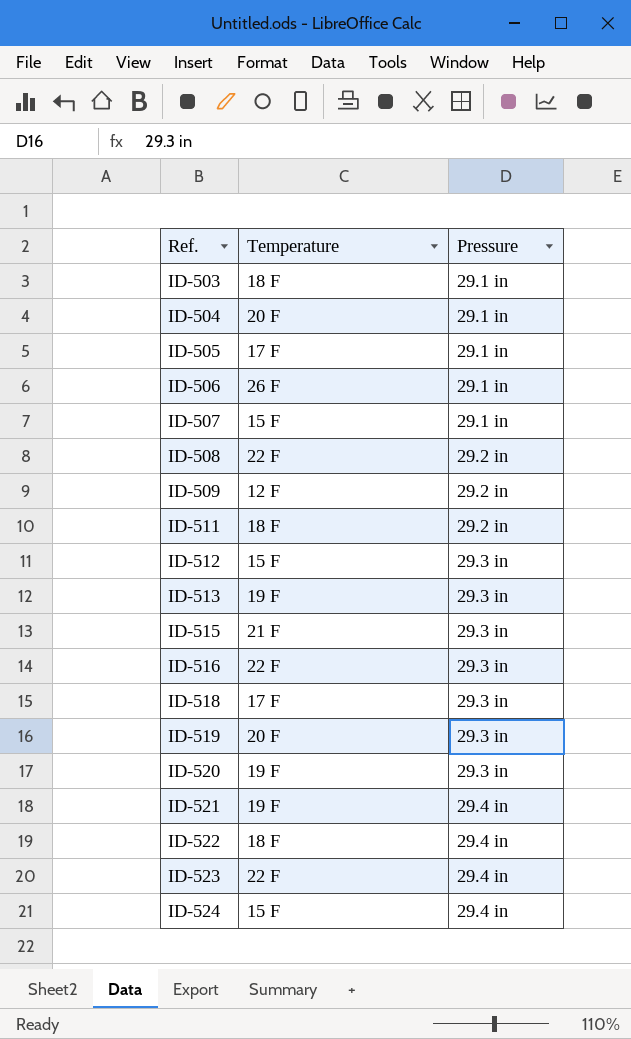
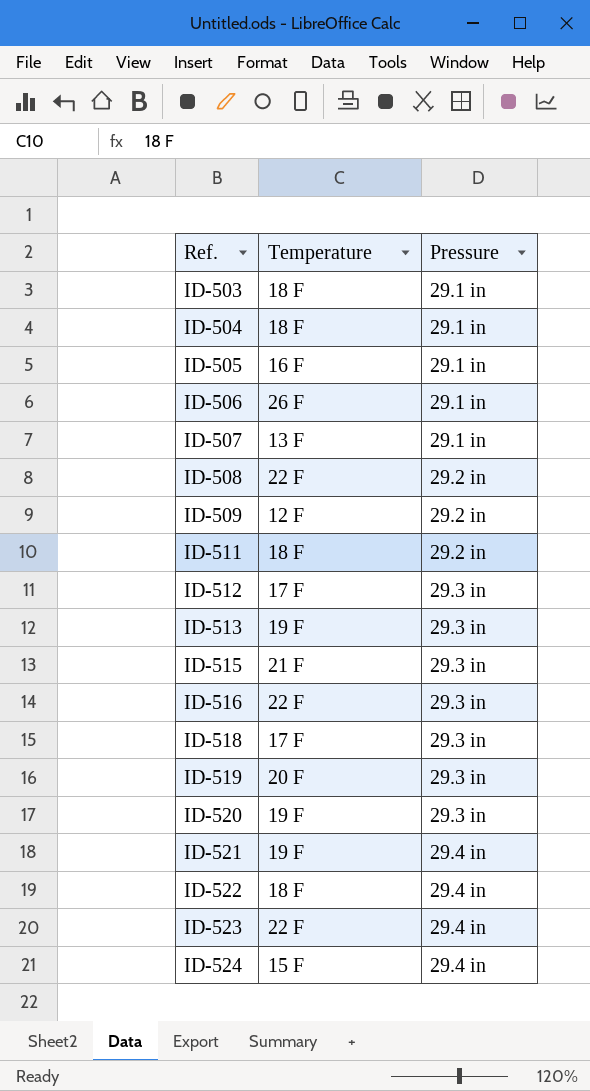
ID-504 | Temperature: 20 F -> 18 F
ID-505 | Temperature: 17 F -> 16 F
ID-507 | Temperature: 15 F -> 13 F
ID-512 | Temperature: 15 F -> 17 F

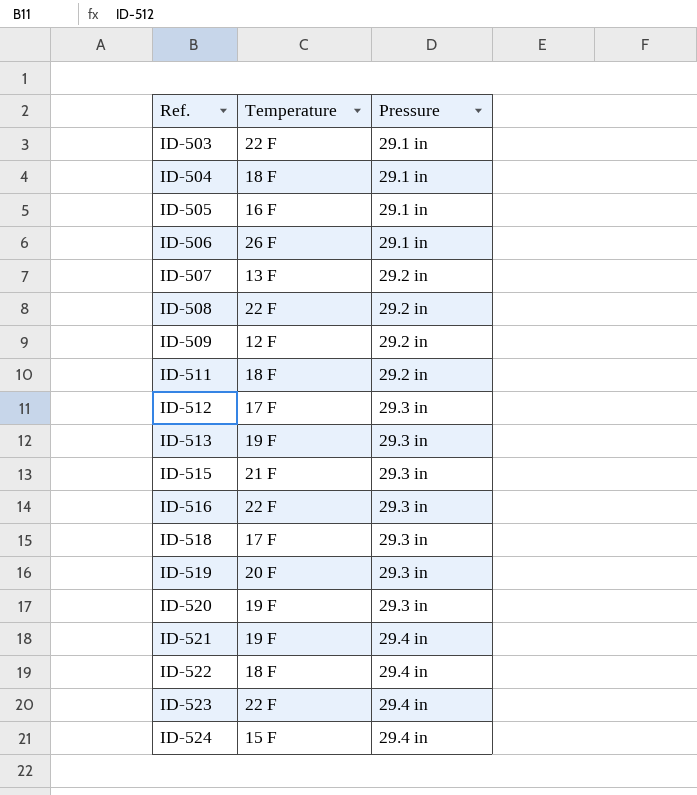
ID-503 | Temperature: 18 F -> 22 F
ID-507 | Pressure: 29.1 in -> 29.2 in

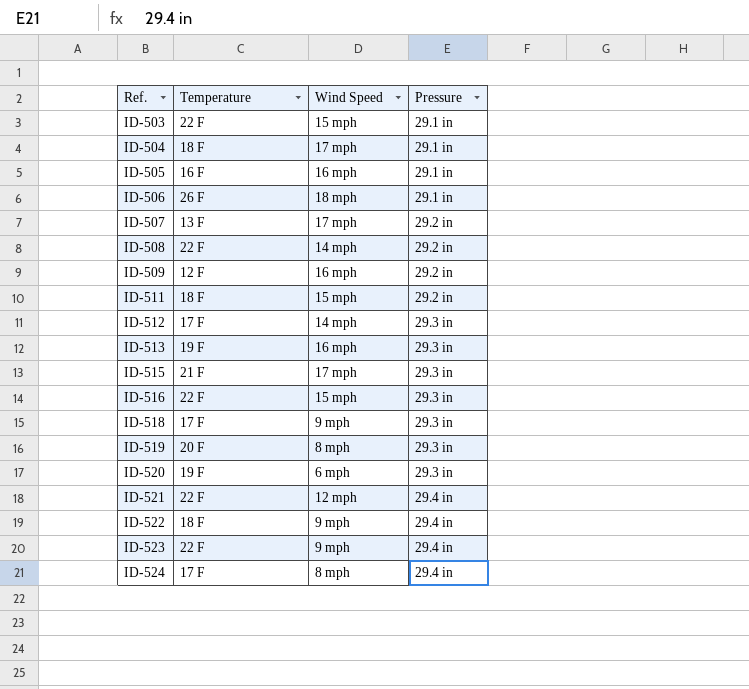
column Wind Speed | position: none -> 3
ID-521 | Temperature: 19 F -> 22 F
ID-524 | Temperature: 15 F -> 17 F

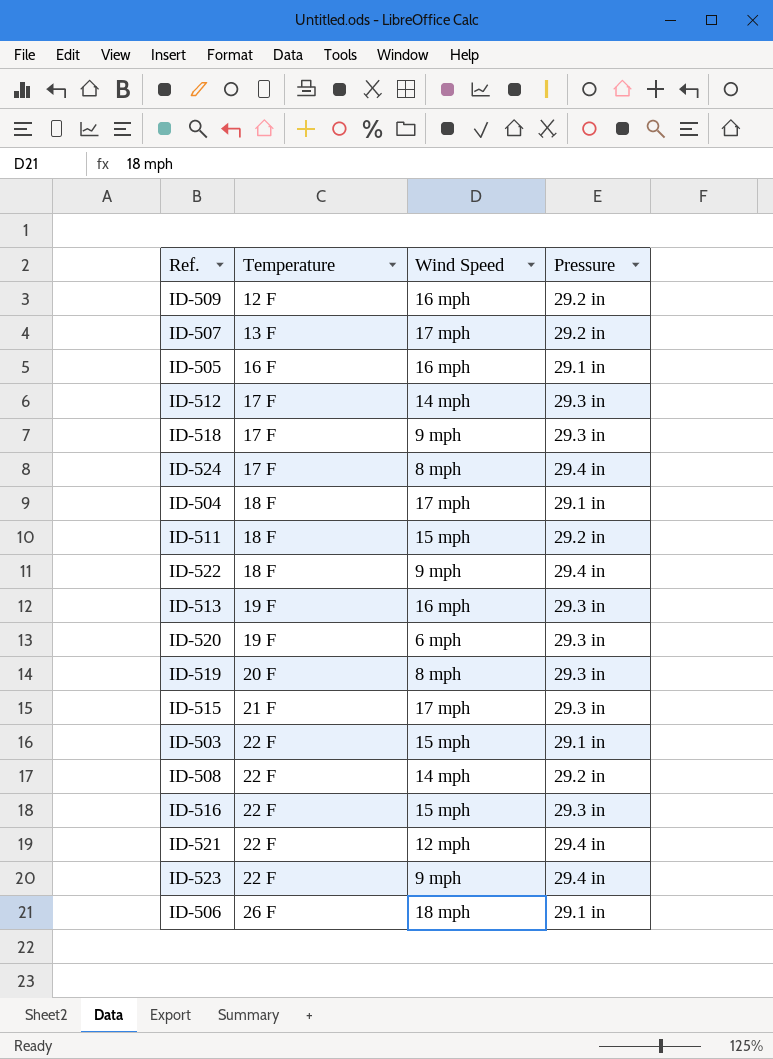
row order: Ref. ascending -> Temperature ascending

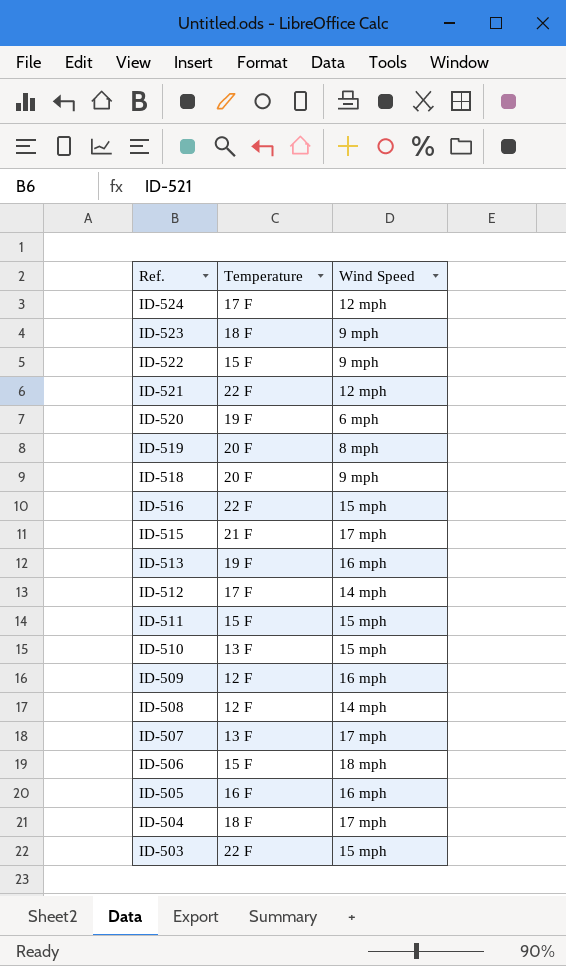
row order: Temperature ascending -> Ref. descending
column Pressure | position: 4 -> none
ID-524 | Wind Speed: 8 mph -> 12 mph
ID-523 | Temperature: 22 F -> 18 F
ID-522 | Temperature: 18 F -> 15 F
ID-518 | Temperature: 17 F -> 20 F
ID-511 | Temperature: 18 F -> 15 F
row ID-510: none -> 13 F | 15 mph
ID-508 | Temperature: 22 F -> 12 F
ID-506 | Temperature: 26 F -> 15 F

